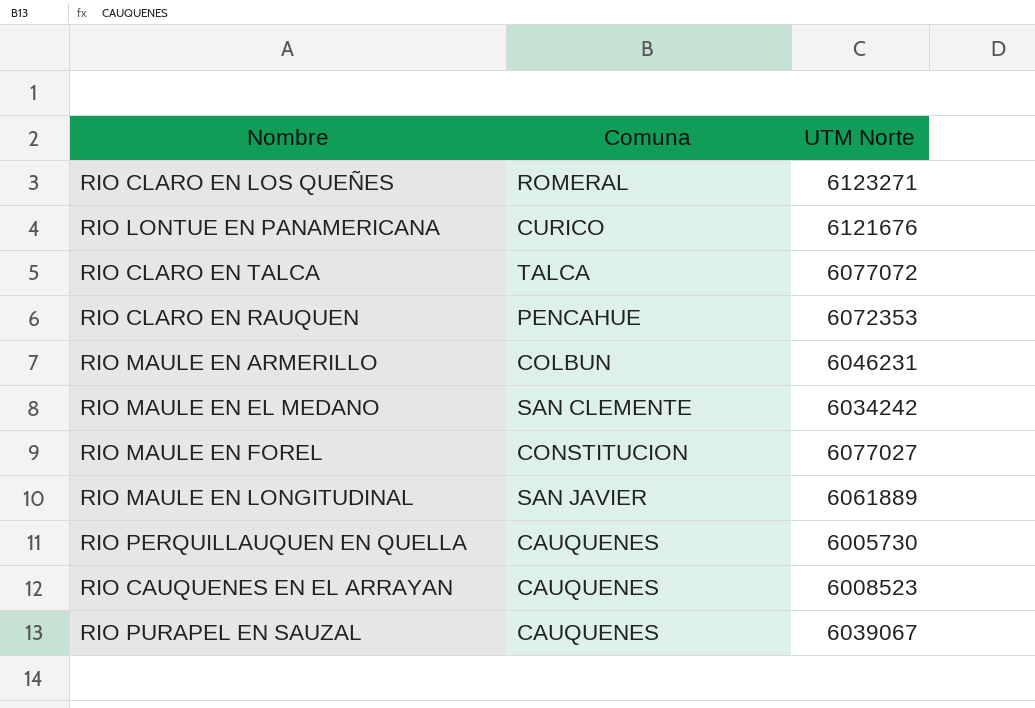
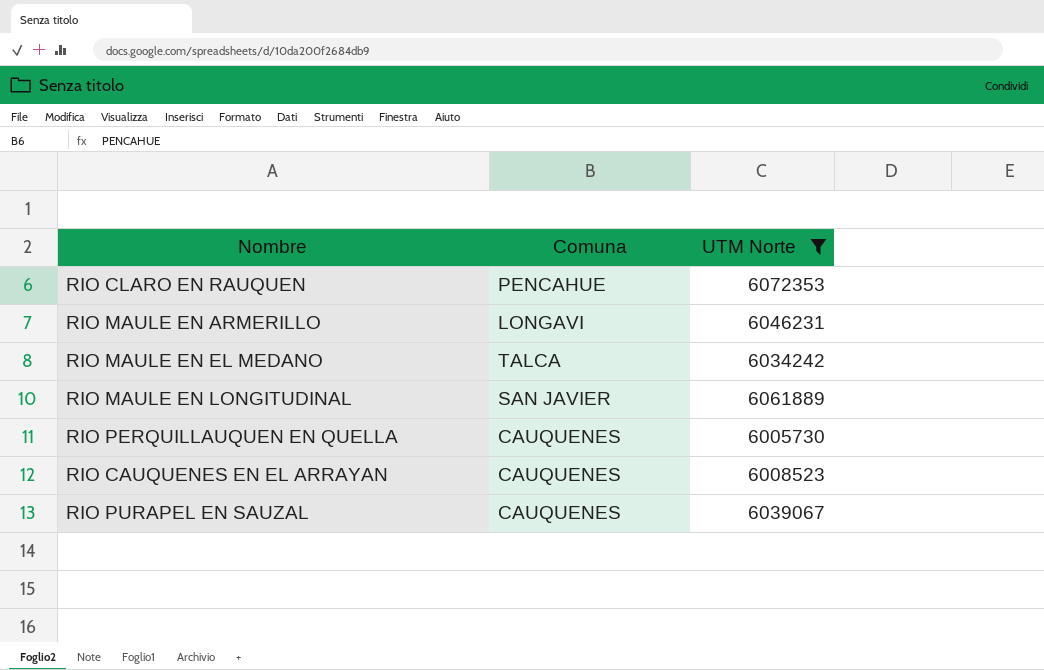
filter: none -> UTM Norte <= 6072353
RIO MAULE EN ARMERILLO | Comuna: COLBUN -> LONGAVI
RIO MAULE EN EL MEDANO | Comuna: SAN CLEMENTE -> TALCA

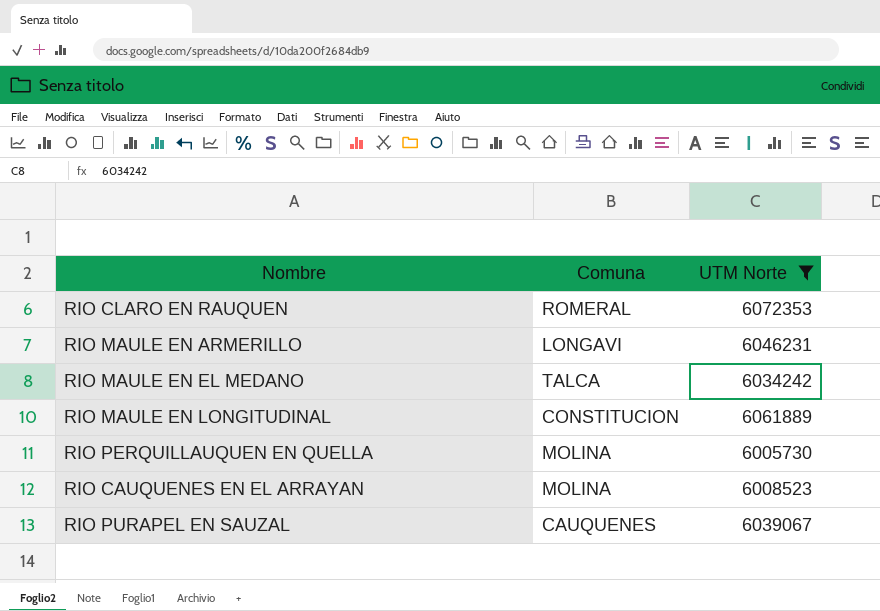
RIO CLARO EN RAUQUEN | Comuna: PENCAHUE -> ROMERAL
RIO MAULE EN LONGITUDINAL | Comuna: SAN JAVIER -> CONSTITUCION
RIO PERQUILLAUQUEN EN QUELLA | Comuna: CAUQUENES -> MOLINA
RIO CAUQUENES EN EL ARRAYAN | Comuna: CAUQUENES -> MOLINA

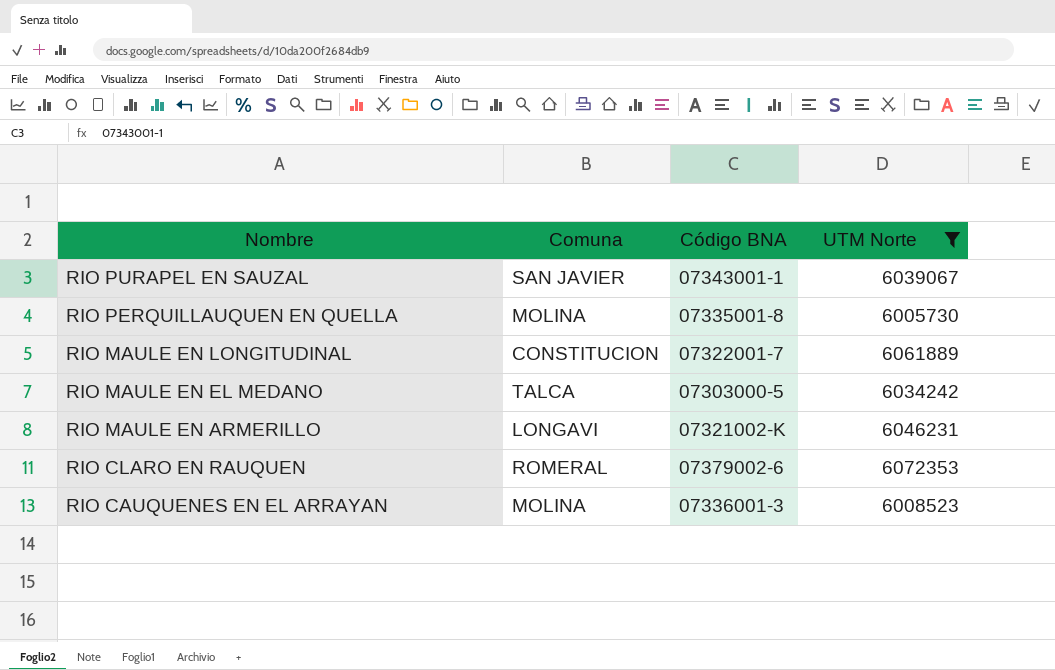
row order: none -> Nombre descending
column Código BNA | position: none -> 3
RIO PURAPEL EN SAUZAL | Comuna: CAUQUENES -> SAN JAVIER

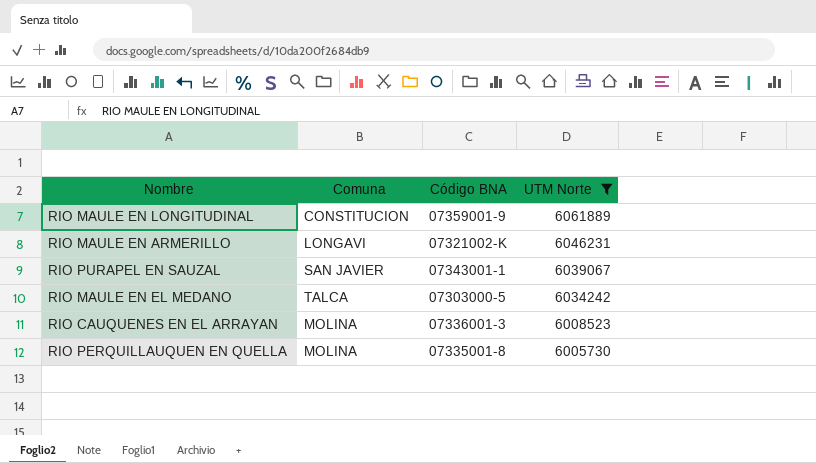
row order: Nombre descending -> UTM Norte descending
row RIO CLARO EN RAUQUEN: ROMERAL | 07379002-6 | 6072353 -> none
RIO MAULE EN LONGITUDINAL | Código BNA: 07322001-7 -> 07359001-9

